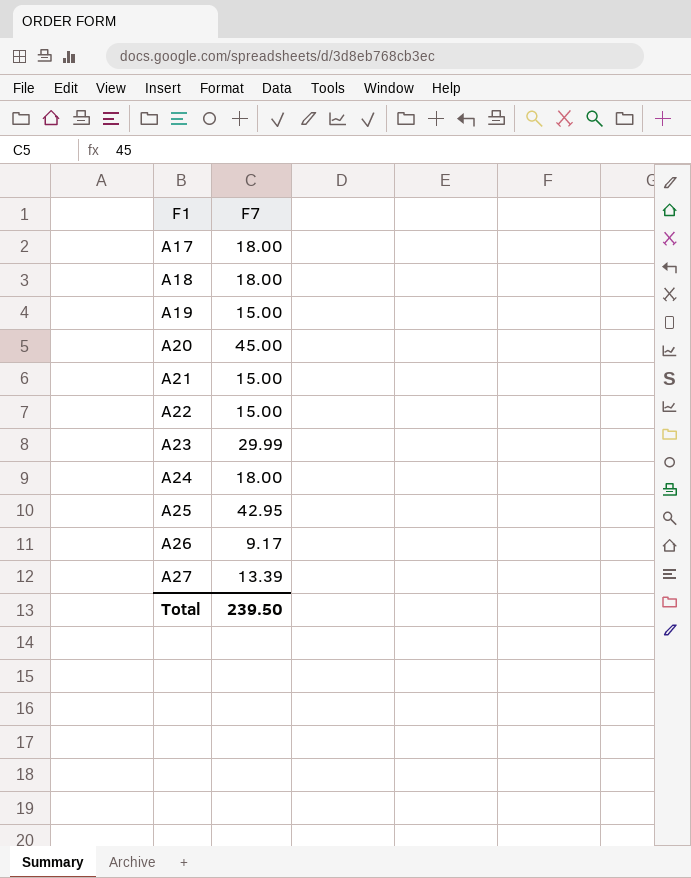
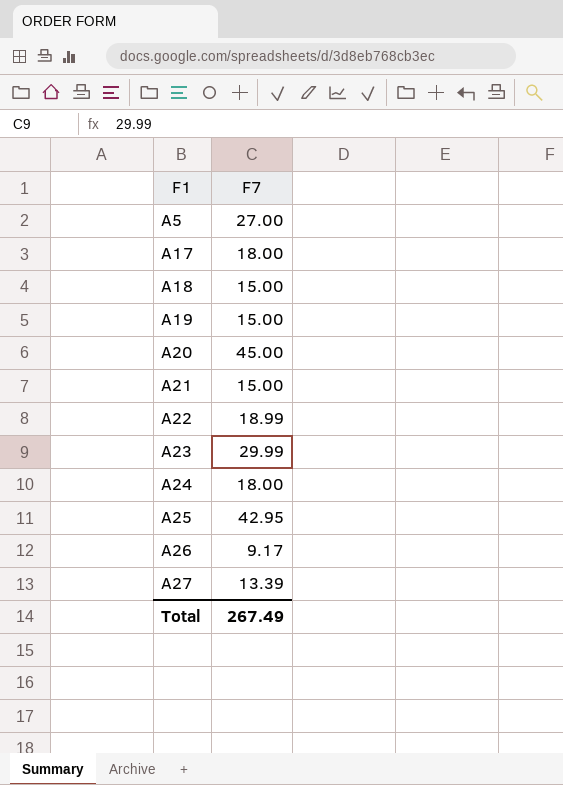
row A5: none -> 27.00
A18 | F7: 18.00 -> 15.00
A22 | F7: 15.00 -> 18.99
Total | F7: 239.50 -> 267.49

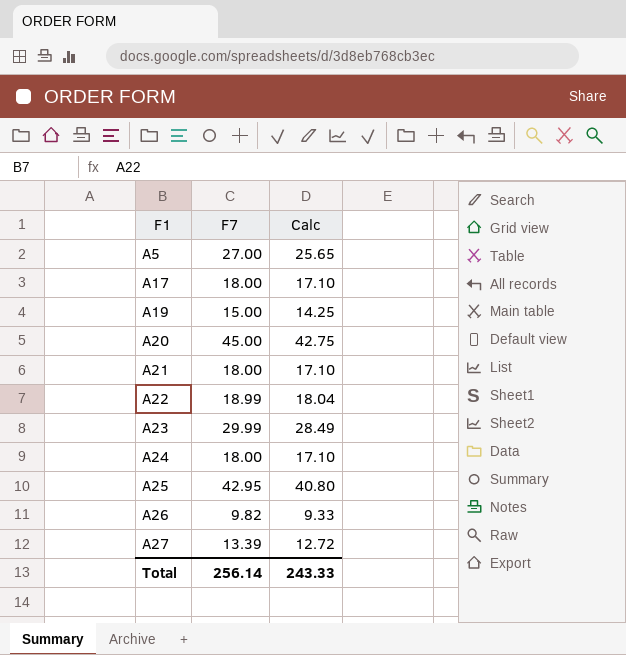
column Calc | formula: none -> [F7] * 0.95
row A18: 15.00 -> none
A21 | F7: 15.00 -> 18.00
A26 | F7: 9.17 -> 9.82
Total | F7: 267.49 -> 256.14

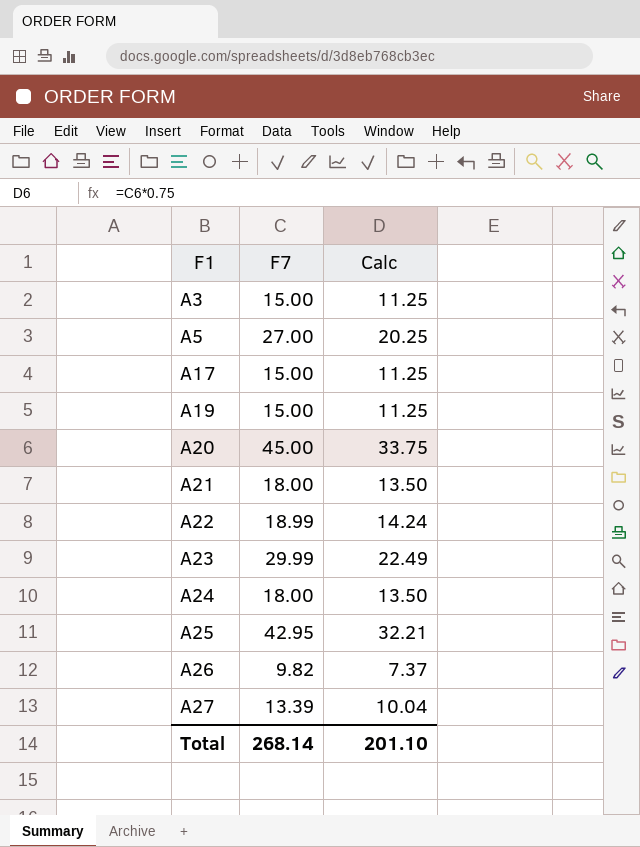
column Calc | formula: [F7] * 0.95 -> [F7] * 0.75
row A3: none -> 15.00 | 11.25
A17 | F7: 18.00 -> 15.00
Total | F7: 256.14 -> 268.14
Total | Calc: 243.33 -> 201.10

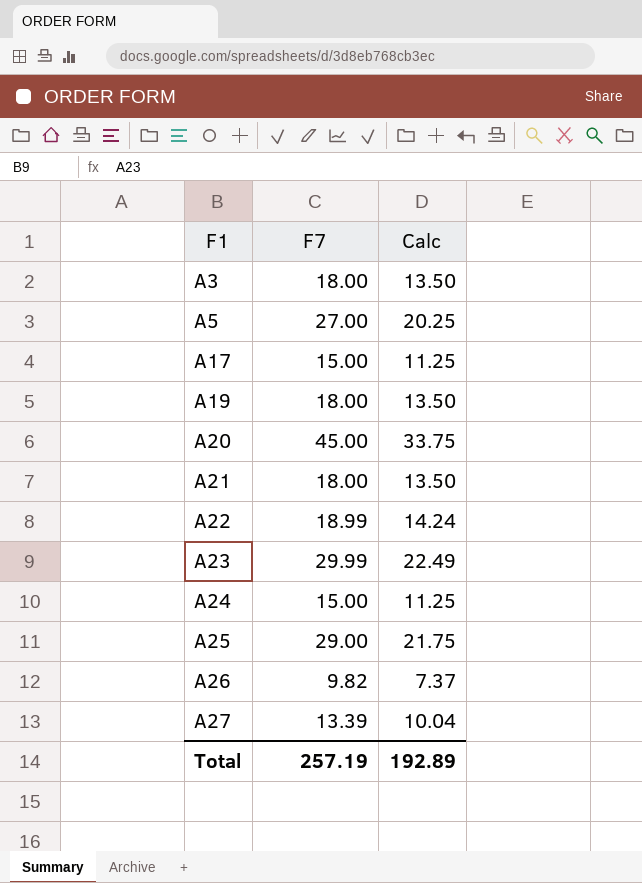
A3 | F7: 15.00 -> 18.00
A3 | Calc: 11.25 -> 13.50
A19 | F7: 15.00 -> 18.00
A19 | Calc: 11.25 -> 13.50
A24 | F7: 18.00 -> 15.00
A24 | Calc: 13.50 -> 11.25
A25 | F7: 42.95 -> 29.00
A25 | Calc: 32.21 -> 21.75
Total | F7: 268.14 -> 257.19
Total | Calc: 201.10 -> 192.89

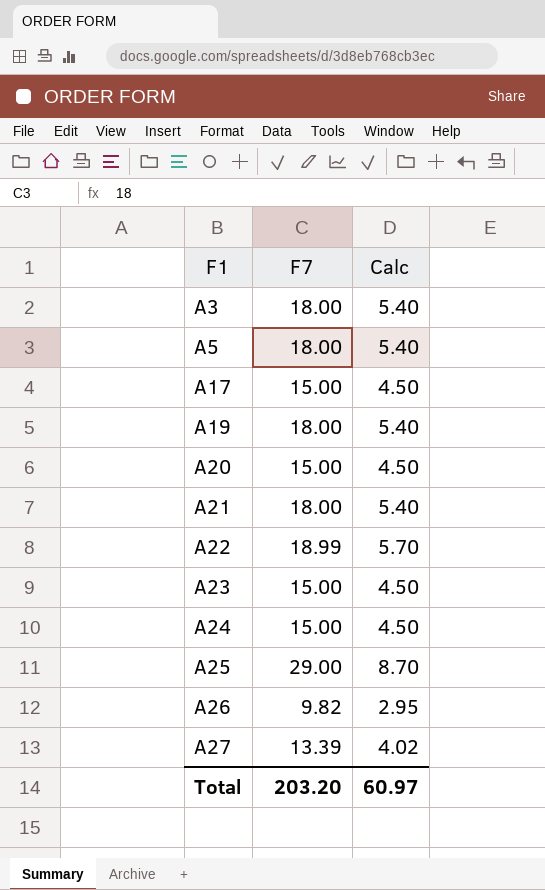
column Calc | formula: [F7] * 0.75 -> [F7] * 0.3
A5 | F7: 27.00 -> 18.00
A20 | F7: 45.00 -> 15.00
A23 | F7: 29.99 -> 15.00
Total | F7: 257.19 -> 203.20
Total | Calc: 192.89 -> 60.97

